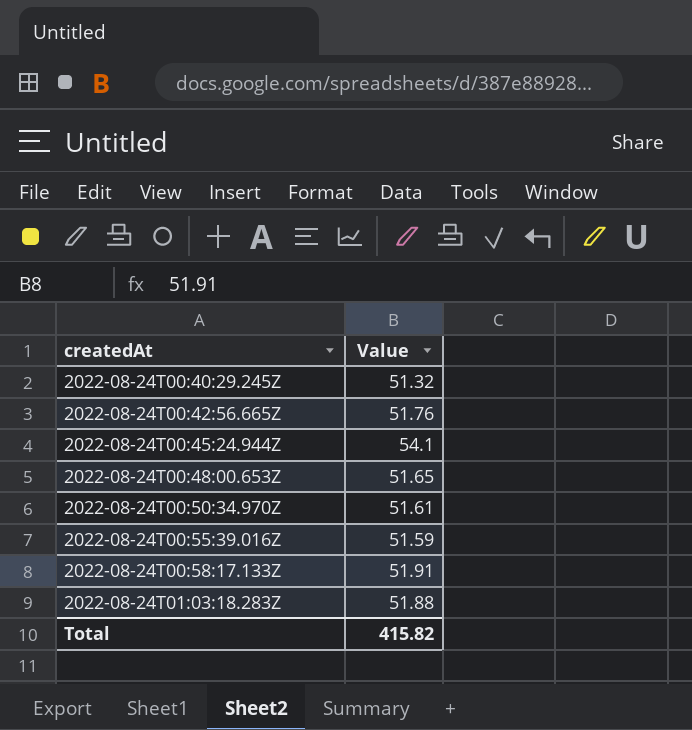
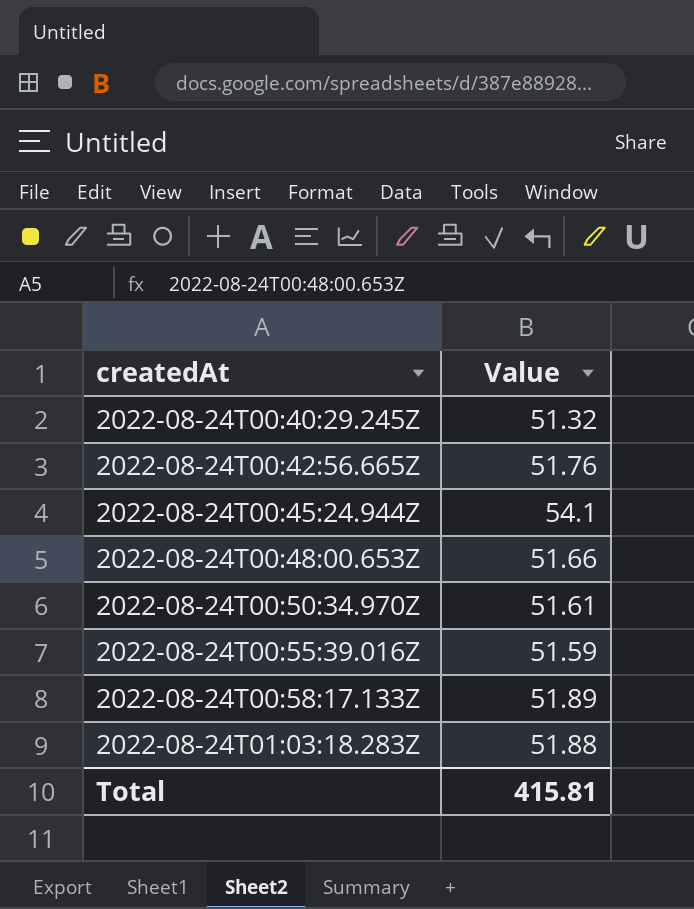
2022-08-24T00:48:00.653Z | Value: 51.65 -> 51.66
2022-08-24T00:58:17.133Z | Value: 51.91 -> 51.89
Total | Value: 415.82 -> 415.81

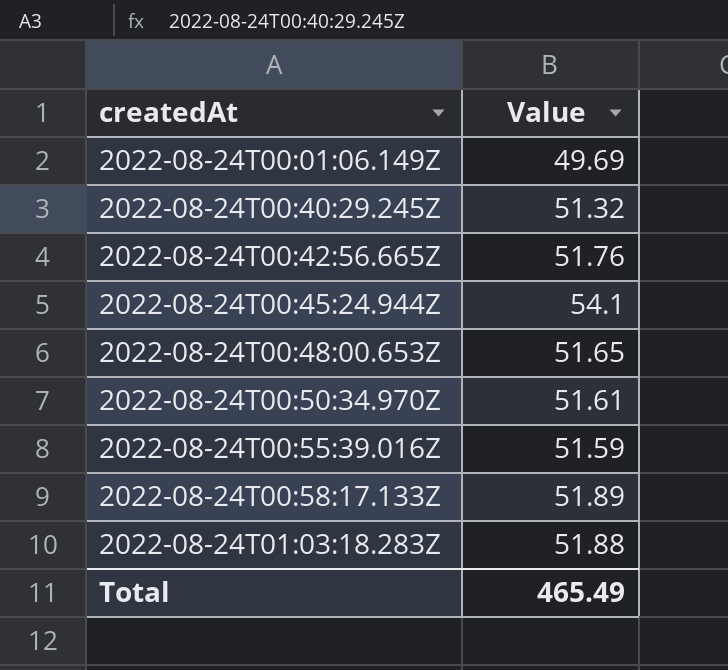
row 2022-08-24T00:01:06.149Z: none -> 49.69
2022-08-24T00:48:00.653Z | Value: 51.66 -> 51.65
Total | Value: 415.81 -> 465.49

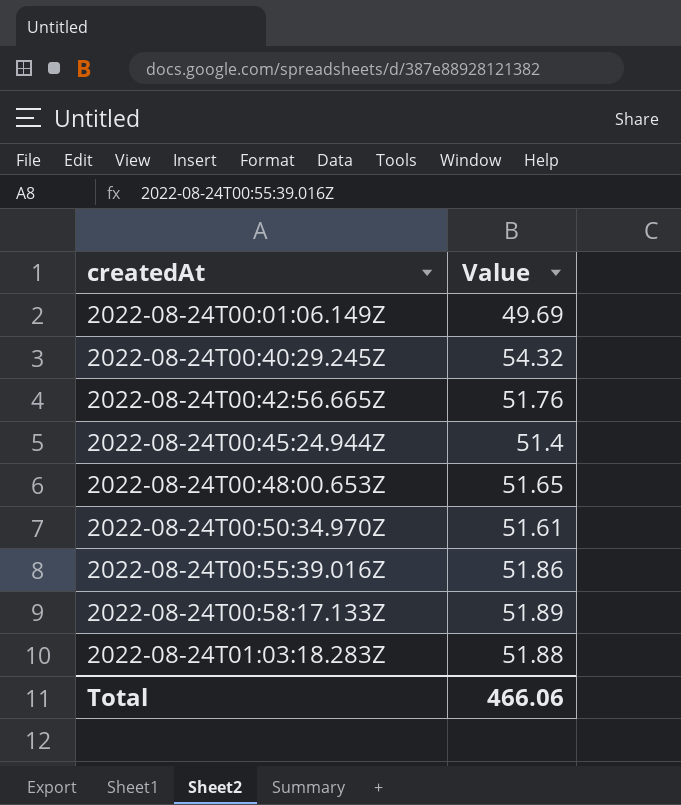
2022-08-24T00:40:29.245Z | Value: 51.32 -> 54.32
2022-08-24T00:45:24.944Z | Value: 54.1 -> 51.4
2022-08-24T00:55:39.016Z | Value: 51.59 -> 51.86
Total | Value: 465.49 -> 466.06

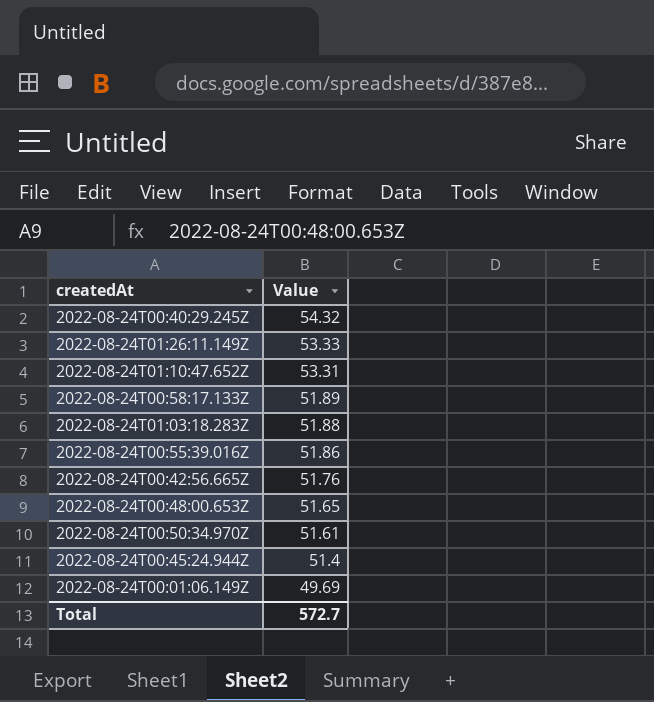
row order: createdAt ascending -> Value descending
row 2022-08-24T01:26:11.149Z: none -> 53.33
row 2022-08-24T01:10:47.652Z: none -> 53.31
Total | Value: 466.06 -> 572.7

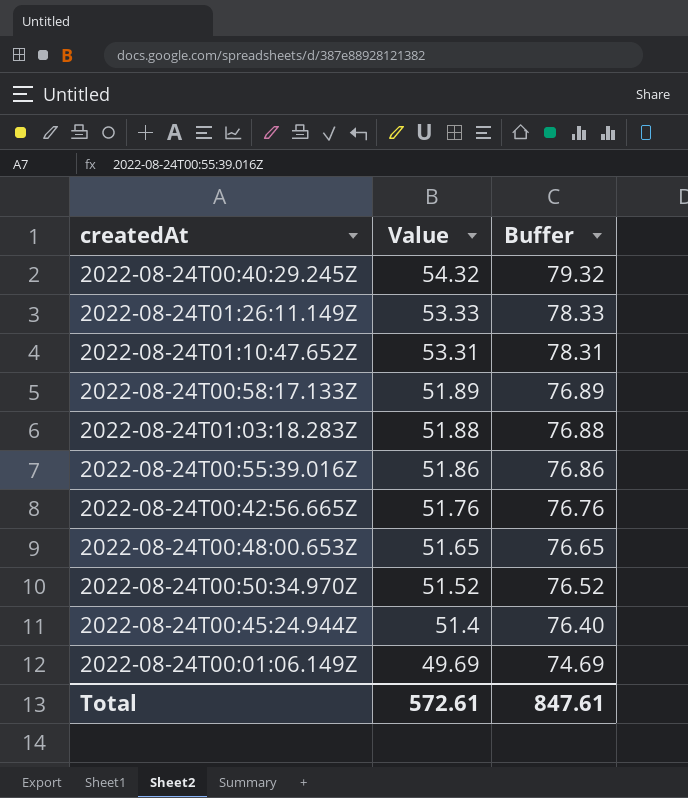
column Buffer | formula: none -> [Value] + 25
2022-08-24T00:50:34.970Z | Value: 51.61 -> 51.52
Total | Value: 572.7 -> 572.61

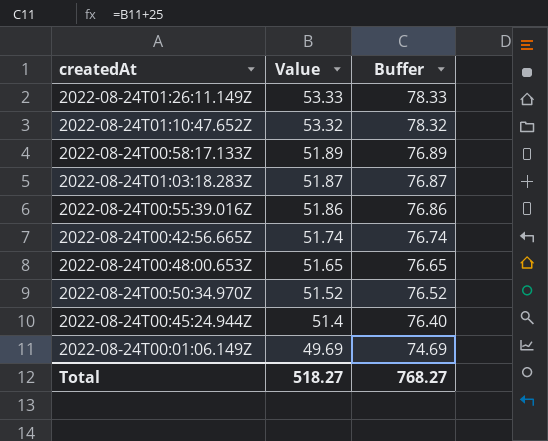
row 2022-08-24T00:40:29.245Z: 54.32 | 79.32 -> none
2022-08-24T01:10:47.652Z | Value: 53.31 -> 53.32
2022-08-24T01:10:47.652Z | Buffer: 78.31 -> 78.32
2022-08-24T01:03:18.283Z | Value: 51.88 -> 51.87
2022-08-24T01:03:18.283Z | Buffer: 76.88 -> 76.87
2022-08-24T00:42:56.665Z | Value: 51.76 -> 51.74
2022-08-24T00:42:56.665Z | Buffer: 76.76 -> 76.74
Total | Value: 572.61 -> 518.27
Total | Buffer: 847.61 -> 768.27

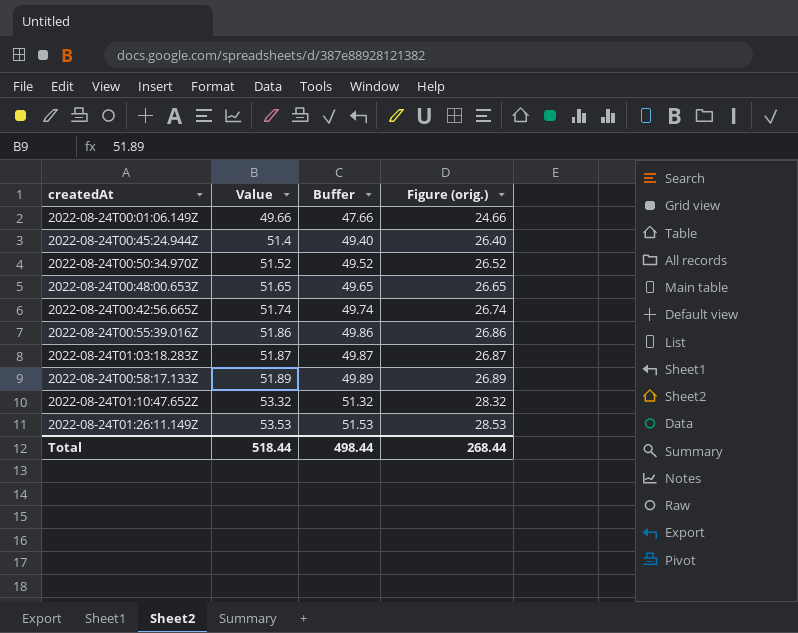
row order: Value descending -> Value ascending
column Buffer | formula: [Value] + 25 -> [Value] - 2
column Figure (orig.) | formula: none -> [Value] - 25
2022-08-24T00:01:06.149Z | Value: 49.69 -> 49.66
2022-08-24T01:26:11.149Z | Value: 53.33 -> 53.53
Total | Value: 518.27 -> 518.44
Total | Buffer: 768.27 -> 498.44

